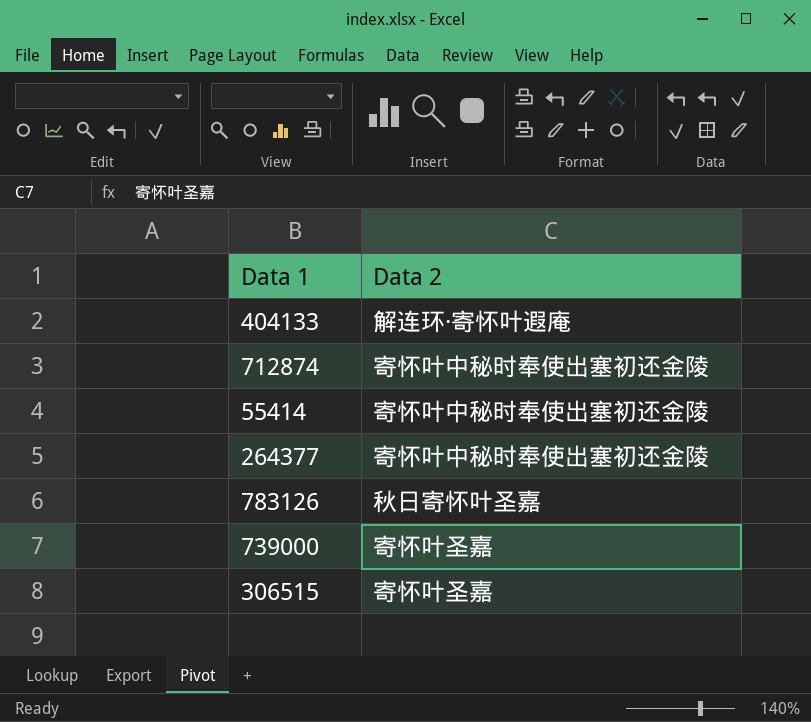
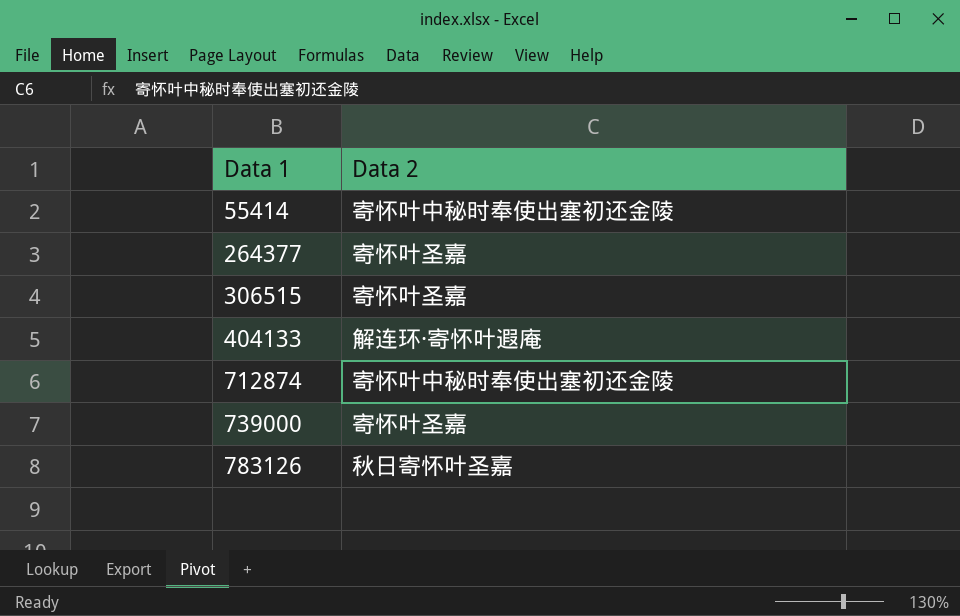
row order: none -> Data 1 ascending
264377 | Data 2: 寄怀叶中秘时奉使出塞初还金陵 -> 寄怀叶圣嘉

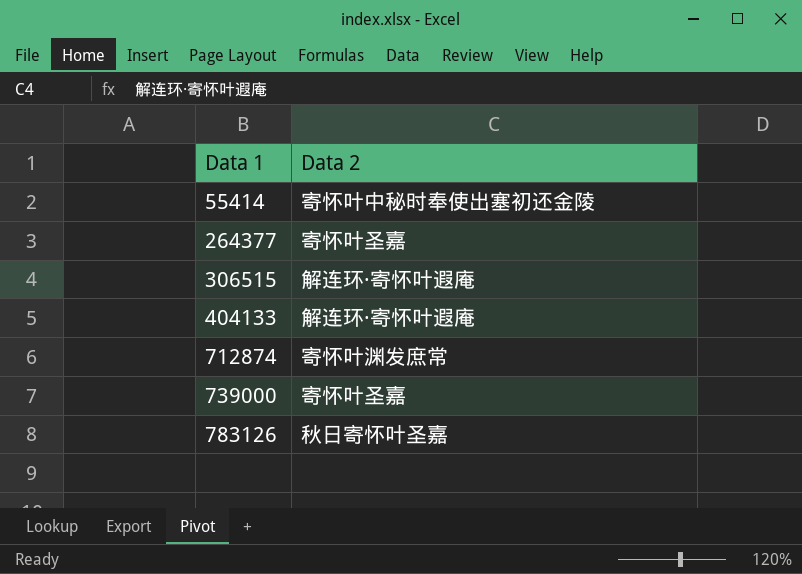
306515 | Data 2: 寄怀叶圣嘉 -> 解连环·寄怀叶遐庵
712874 | Data 2: 寄怀叶中秘时奉使出塞初还金陵 -> 寄怀叶渊发庶常

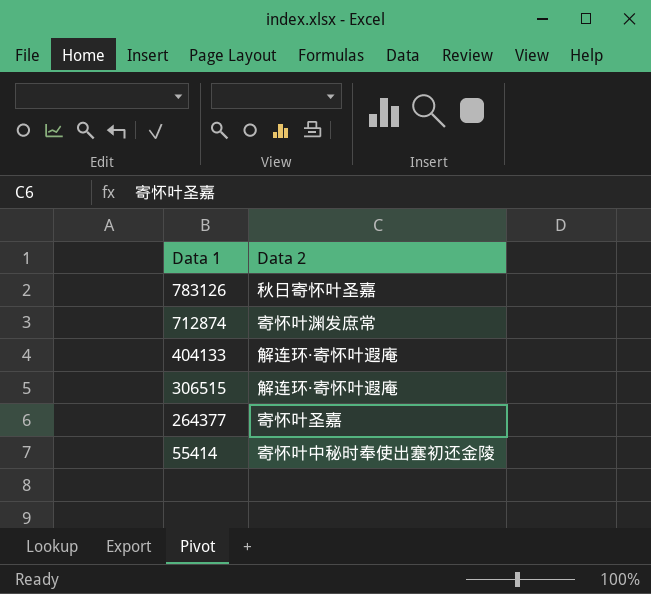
row order: Data 1 ascending -> Data 1 descending
row 739000: 寄怀叶圣嘉 -> none

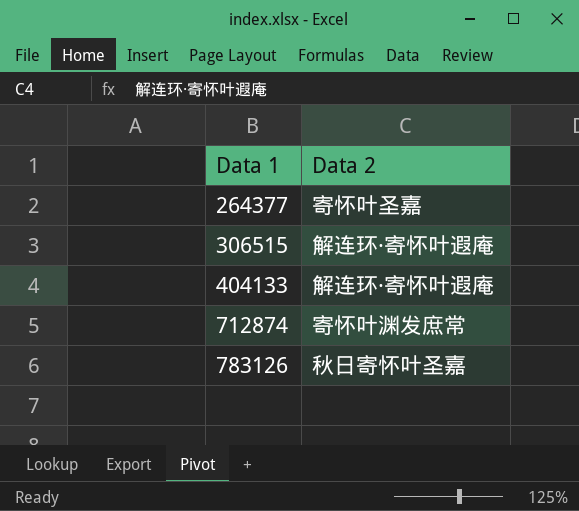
row order: Data 1 descending -> Data 1 ascending
row 55414: 寄怀叶中秘时奉使出塞初还金陵 -> none

